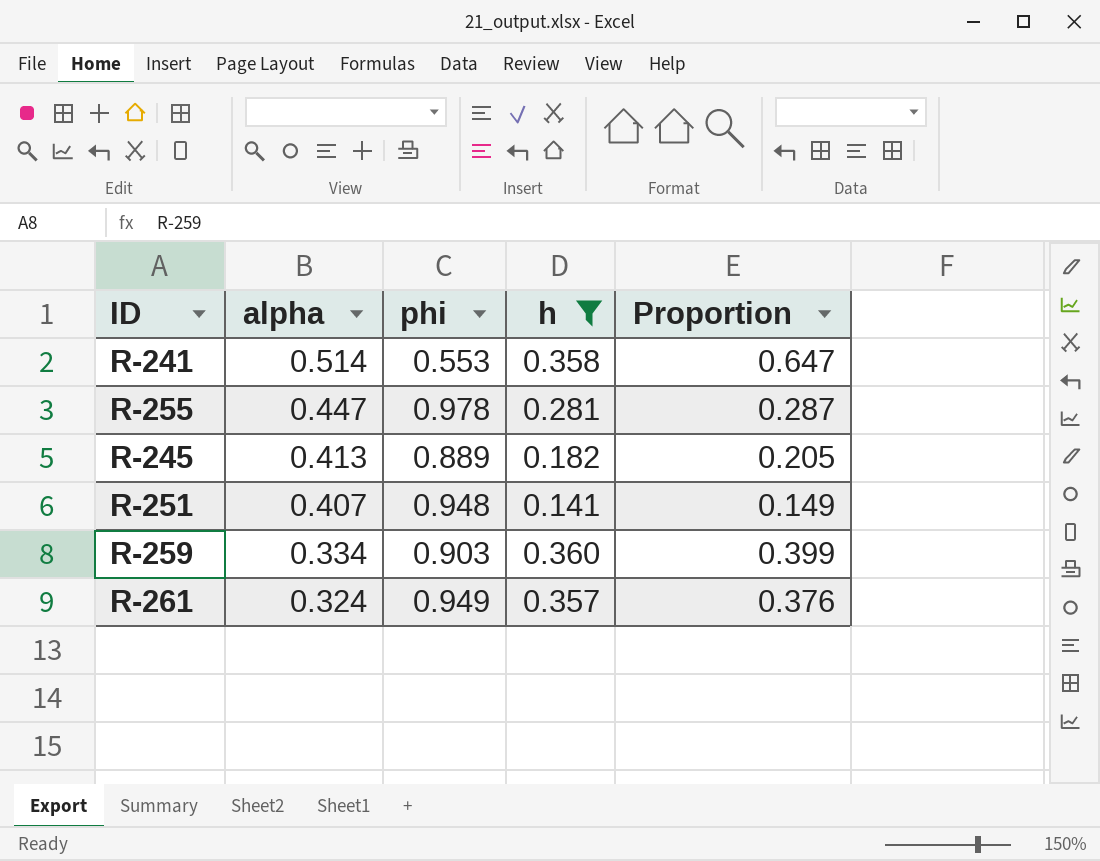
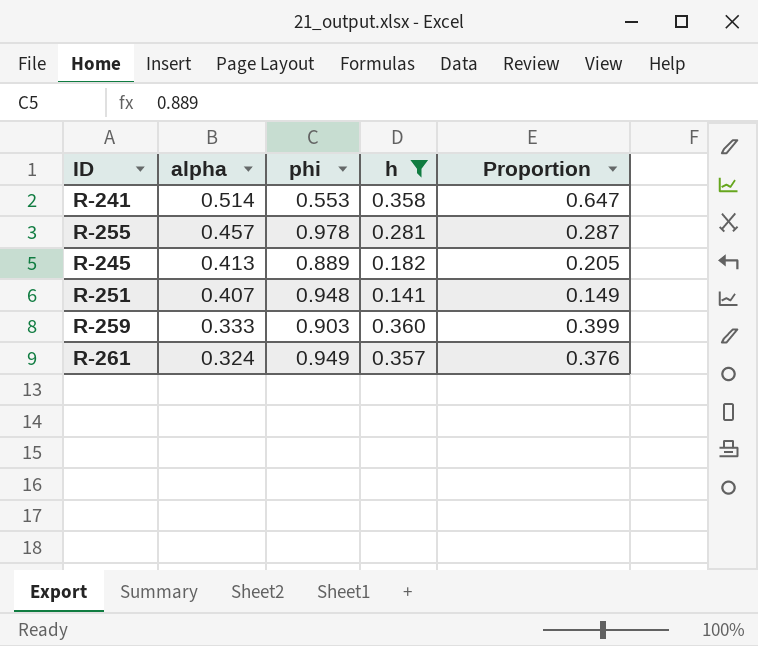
R-255 | alpha: 0.447 -> 0.457
R-259 | alpha: 0.334 -> 0.333

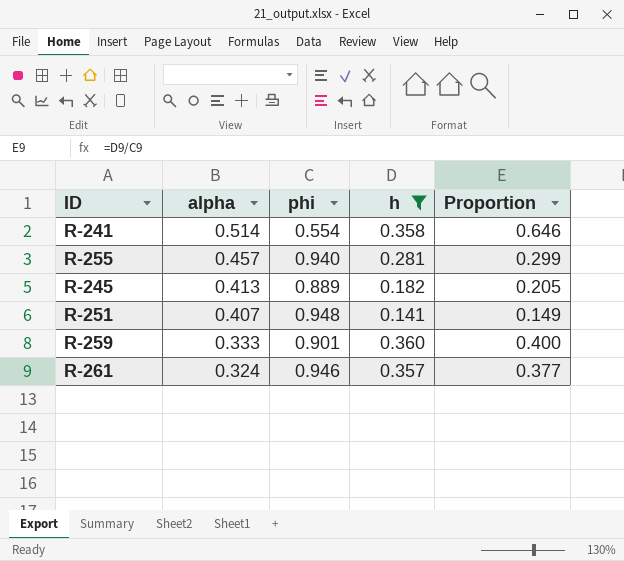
R-241 | phi: 0.553 -> 0.554
R-241 | Proportion: 0.647 -> 0.646
R-255 | phi: 0.978 -> 0.940
R-255 | Proportion: 0.287 -> 0.299
R-259 | phi: 0.903 -> 0.901
R-259 | Proportion: 0.399 -> 0.400
R-261 | phi: 0.949 -> 0.946
R-261 | Proportion: 0.376 -> 0.377

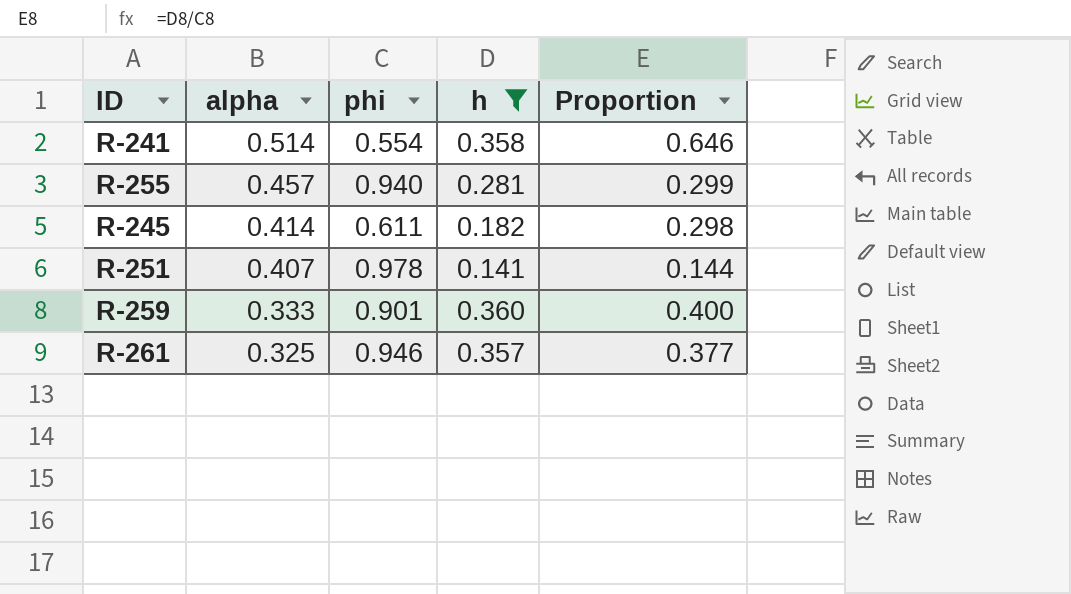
R-245 | alpha: 0.413 -> 0.414
R-245 | phi: 0.889 -> 0.611
R-245 | Proportion: 0.205 -> 0.298
R-251 | phi: 0.948 -> 0.978
R-251 | Proportion: 0.149 -> 0.144
R-261 | alpha: 0.324 -> 0.325

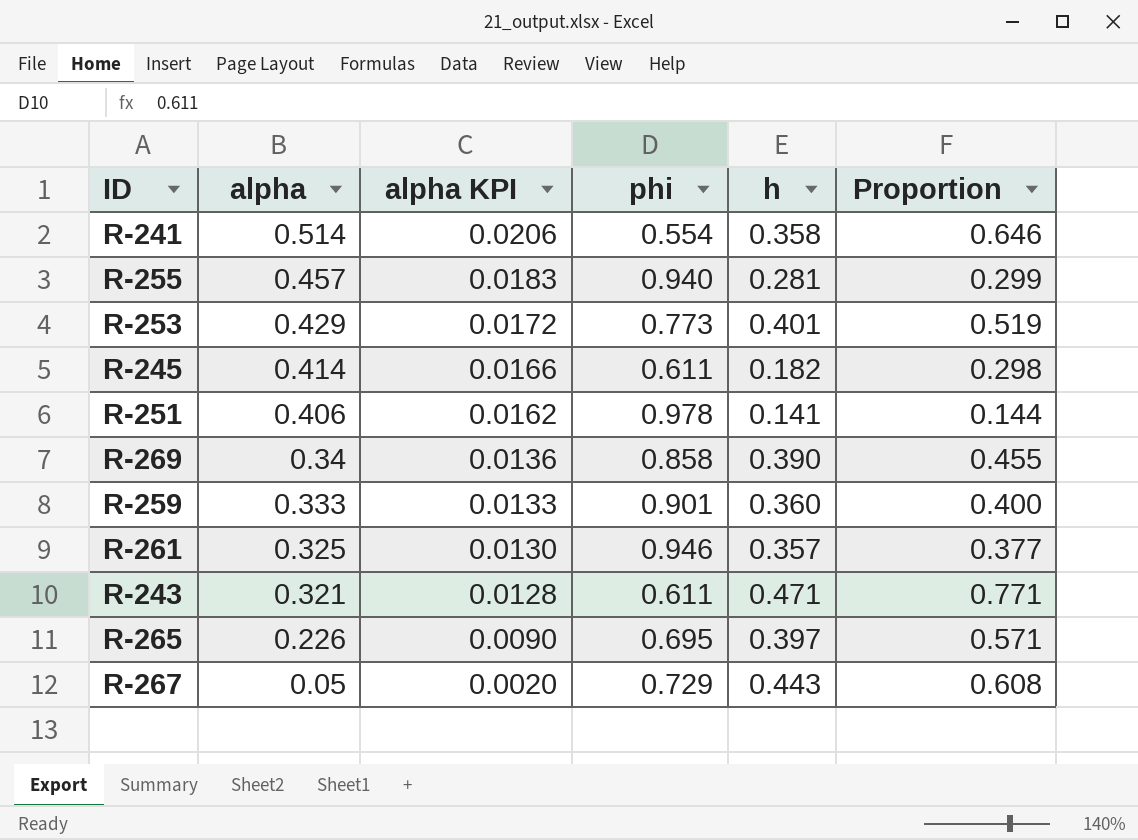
filter: h <= 0.360 -> none
column alpha KPI | formula: none -> [alpha] * 0.04
R-251 | alpha: 0.407 -> 0.406

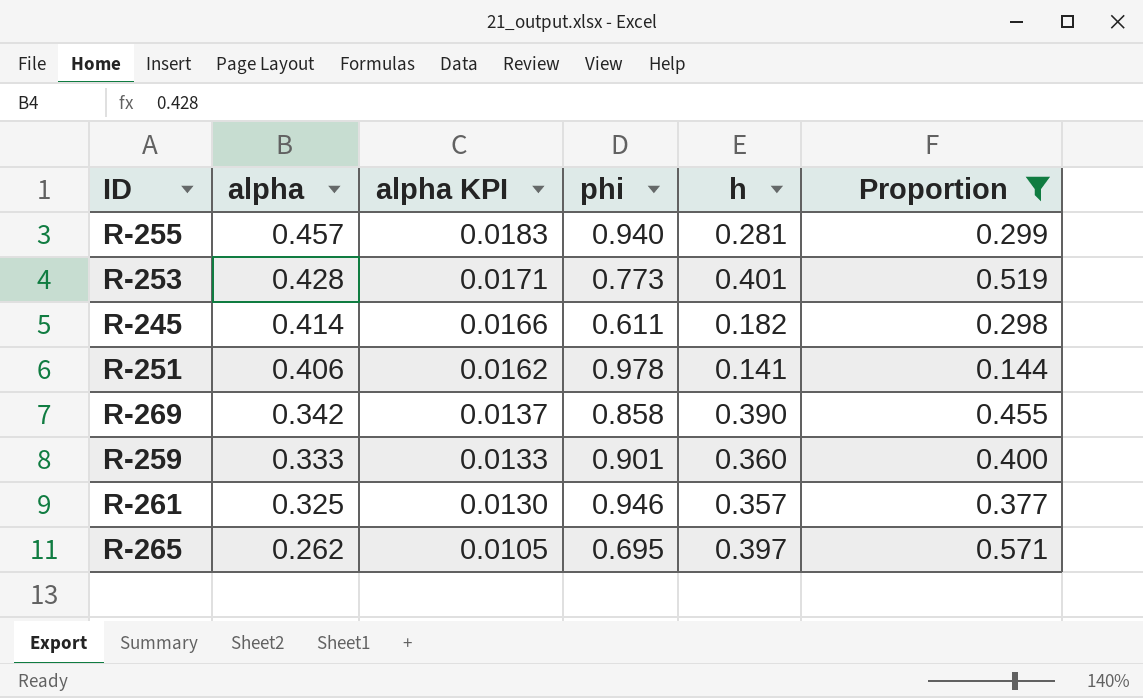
filter: none -> Proportion <= 0.571
R-253 | alpha: 0.429 -> 0.428
R-253 | alpha KPI: 0.0172 -> 0.0171
R-269 | alpha: 0.34 -> 0.342
R-269 | alpha KPI: 0.0136 -> 0.0137
R-265 | alpha: 0.226 -> 0.262
R-265 | alpha KPI: 0.0090 -> 0.0105

